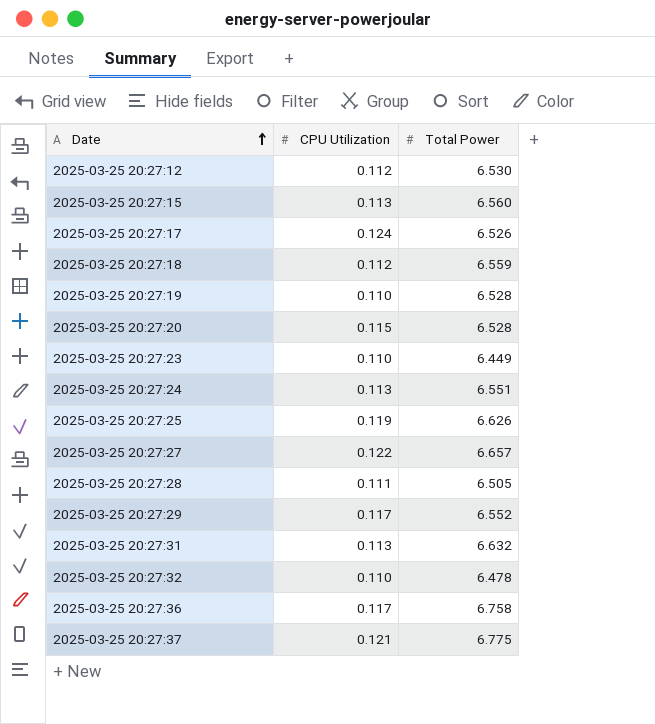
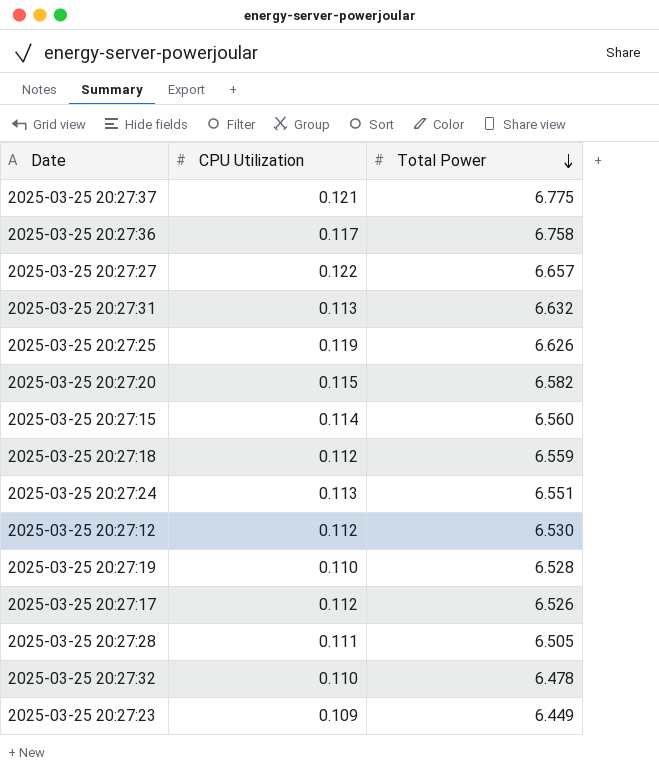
row order: Date ascending -> Total Power descending
row 2025-03-25 20:27:29: 0.117 | 6.552 -> none
2025-03-25 20:27:20 | Total Power: 6.528 -> 6.582
2025-03-25 20:27:15 | CPU Utilization: 0.113 -> 0.114
2025-03-25 20:27:17 | CPU Utilization: 0.124 -> 0.112
2025-03-25 20:27:23 | CPU Utilization: 0.110 -> 0.109

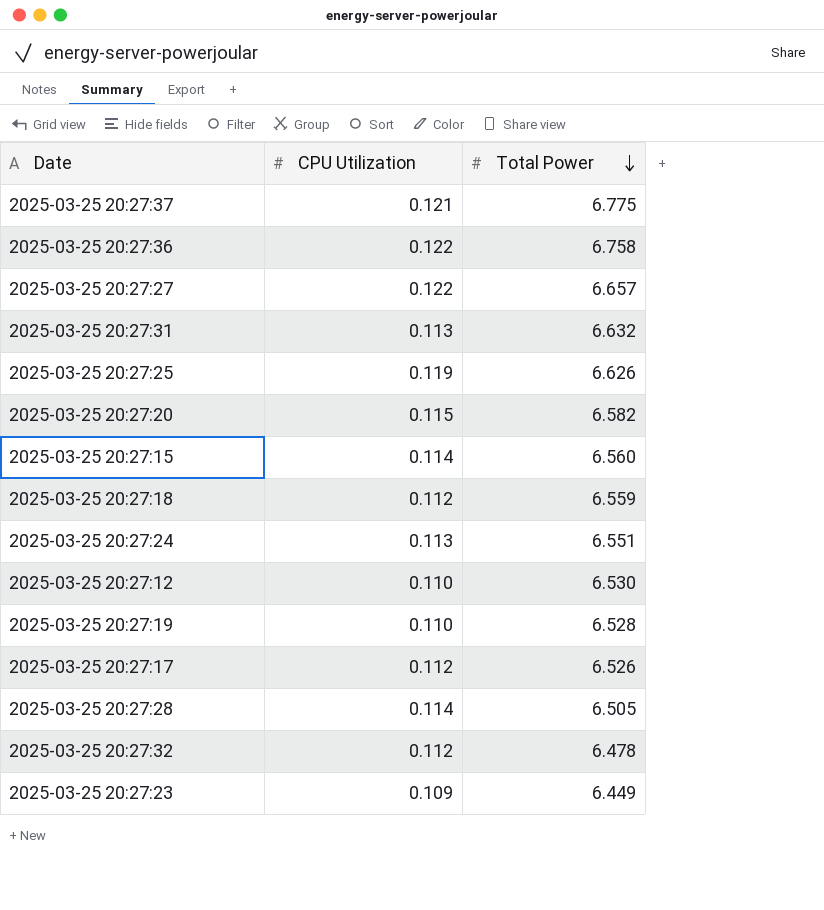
2025-03-25 20:27:36 | CPU Utilization: 0.117 -> 0.122
2025-03-25 20:27:12 | CPU Utilization: 0.112 -> 0.110
2025-03-25 20:27:28 | CPU Utilization: 0.111 -> 0.114
2025-03-25 20:27:32 | CPU Utilization: 0.110 -> 0.112

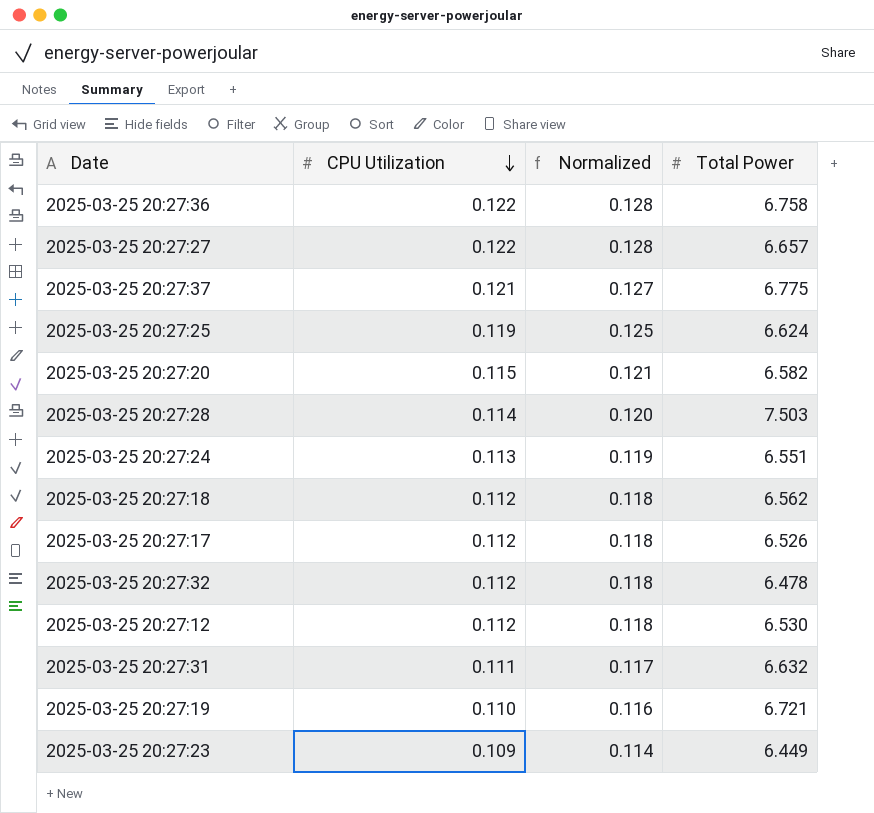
row order: Total Power descending -> CPU Utilization descending
column Normalized | formula: none -> [CPU Utilization] * 1.05
row 2025-03-25 20:27:15: 0.114 | 6.560 -> none
2025-03-25 20:27:25 | Total Power: 6.626 -> 6.624
2025-03-25 20:27:28 | Total Power: 6.505 -> 7.503
2025-03-25 20:27:18 | Total Power: 6.559 -> 6.562
2025-03-25 20:27:12 | CPU Utilization: 0.110 -> 0.112
2025-03-25 20:27:31 | CPU Utilization: 0.113 -> 0.111
2025-03-25 20:27:19 | Total Power: 6.528 -> 6.721

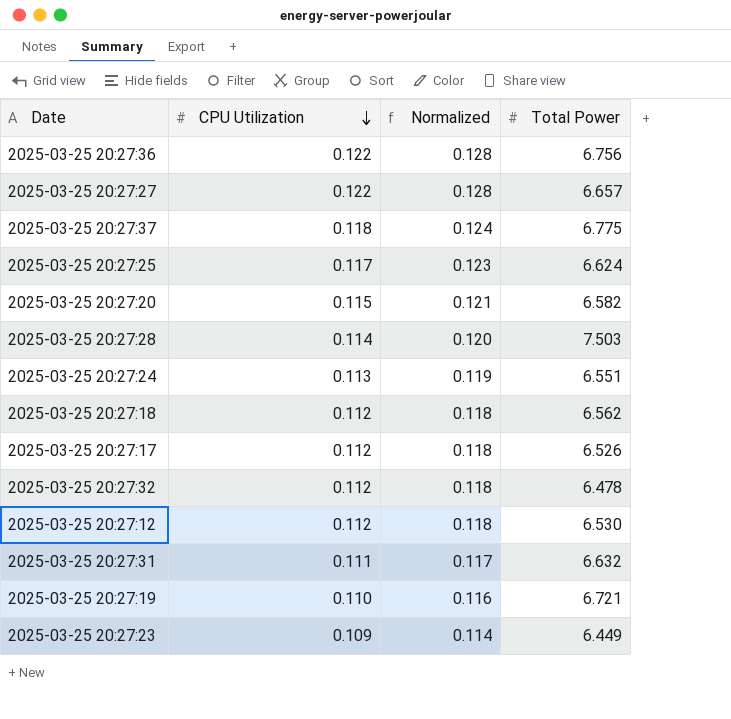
2025-03-25 20:27:36 | Total Power: 6.758 -> 6.756
2025-03-25 20:27:37 | CPU Utilization: 0.121 -> 0.118
2025-03-25 20:27:37 | Normalized: 0.127 -> 0.124
2025-03-25 20:27:25 | CPU Utilization: 0.119 -> 0.117
2025-03-25 20:27:25 | Normalized: 0.125 -> 0.123

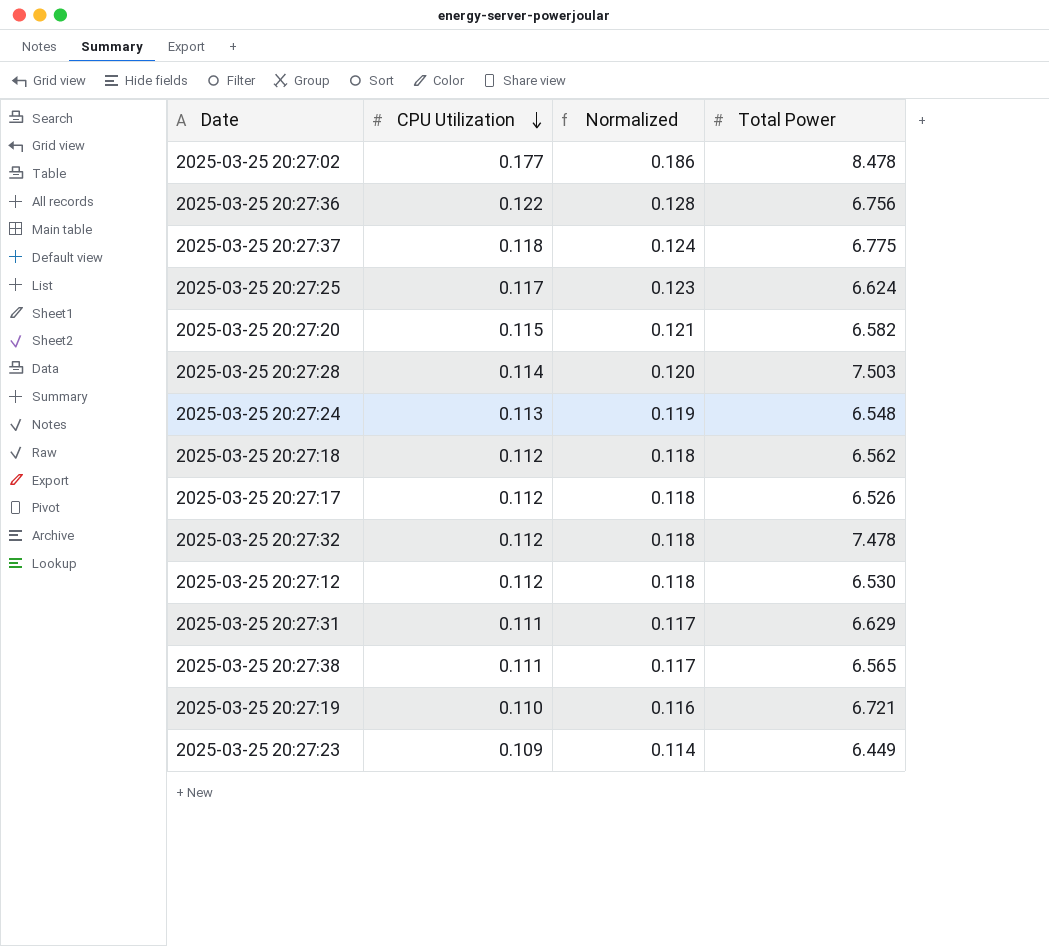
row 2025-03-25 20:27:27: 0.122 | 0.128 | 6.657 -> none
row 2025-03-25 20:27:02: none -> 0.177 | 0.186 | 8.478
2025-03-25 20:27:24 | Total Power: 6.551 -> 6.548
2025-03-25 20:27:32 | Total Power: 6.478 -> 7.478
2025-03-25 20:27:31 | Total Power: 6.632 -> 6.629
row 2025-03-25 20:27:38: none -> 0.111 | 0.117 | 6.565

